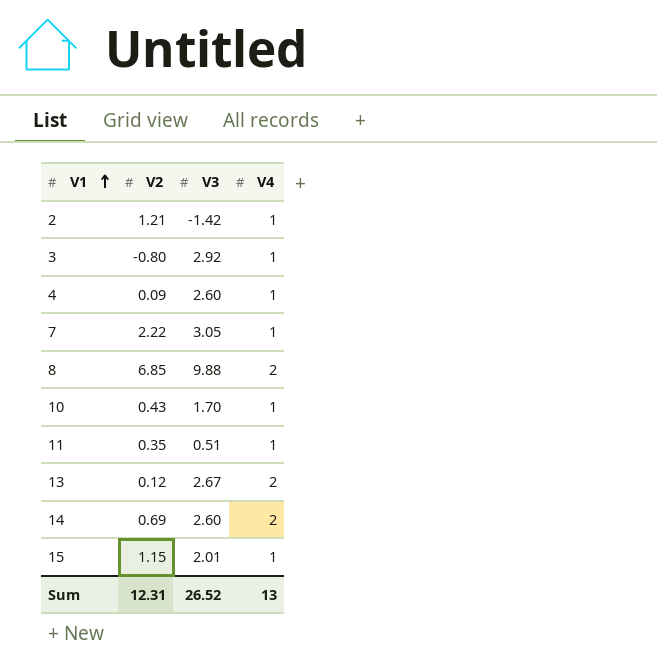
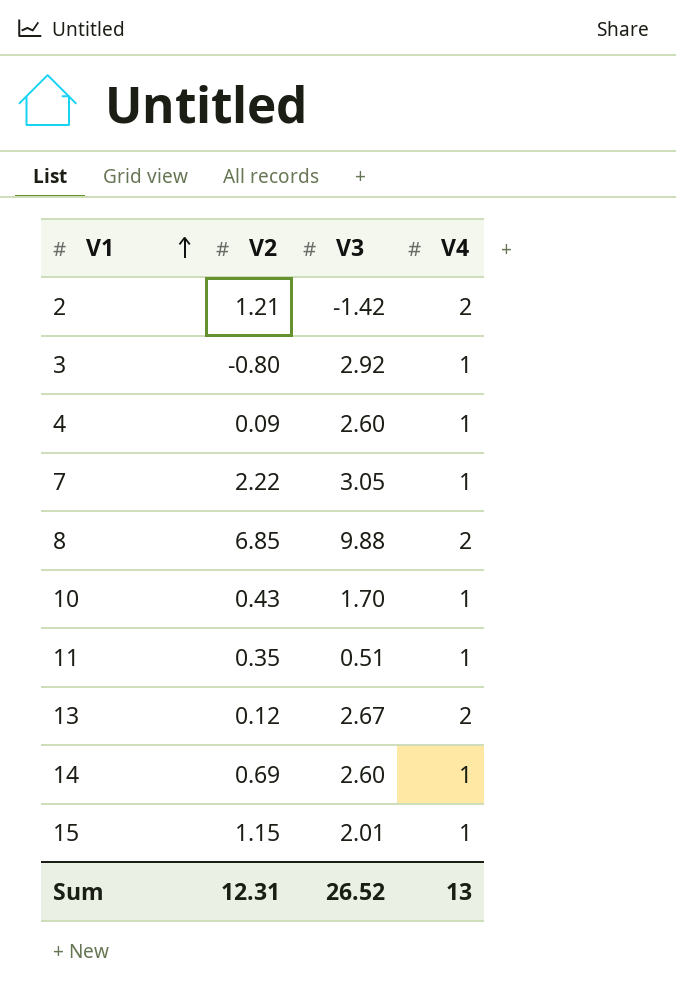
2 | V4: 1 -> 2
14 | V4: 2 -> 1

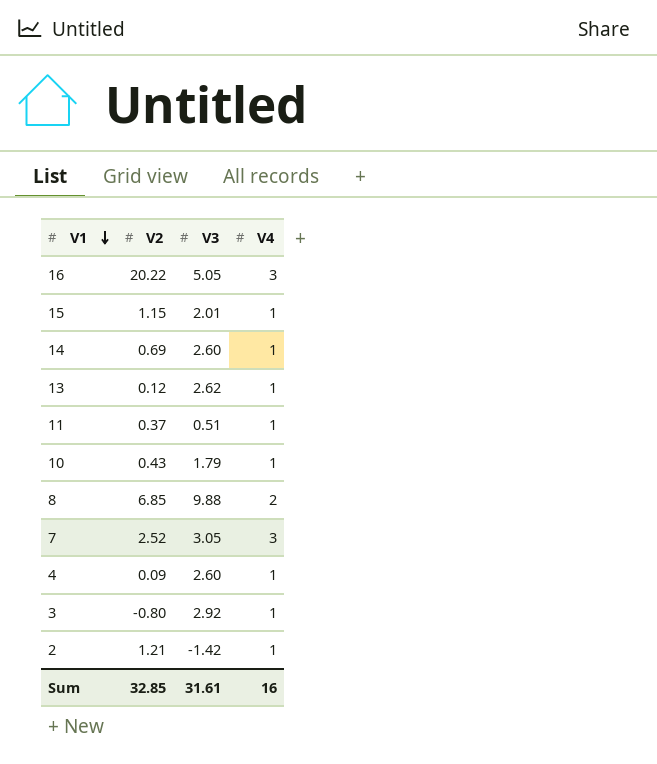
row order: V1 ascending -> V1 descending
row 16: none -> 20.22 | 5.05 | 3
13 | V3: 2.67 -> 2.62
13 | V4: 2 -> 1
11 | V2: 0.35 -> 0.37
10 | V3: 1.70 -> 1.79
7 | V2: 2.22 -> 2.52
7 | V4: 1 -> 3
2 | V4: 2 -> 1
Sum | V2: 12.31 -> 32.85
Sum | V3: 26.52 -> 31.61
Sum | V4: 13 -> 16

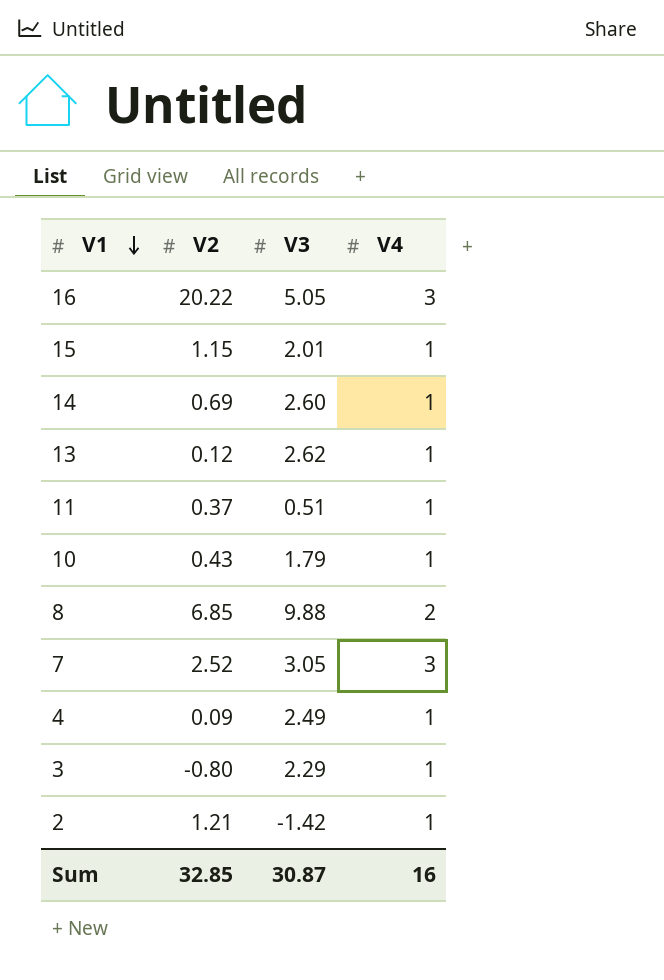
4 | V3: 2.60 -> 2.49
3 | V3: 2.92 -> 2.29
Sum | V3: 31.61 -> 30.87

